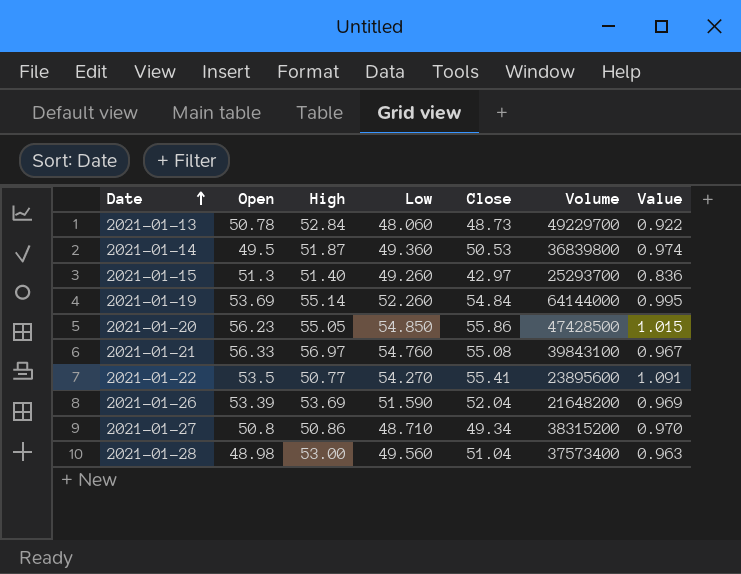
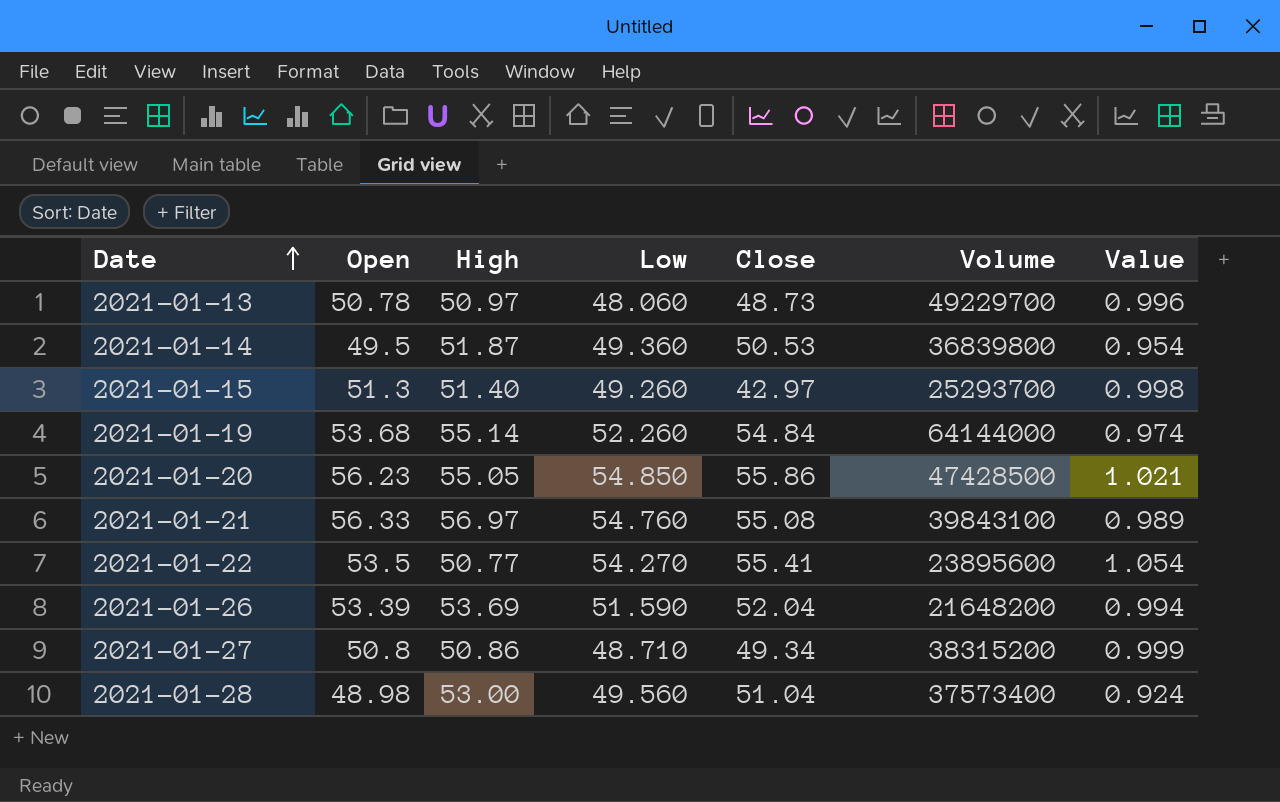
column Value | formula: [Close] / [High] -> [Open] / [High]
2021-01-13 | High: 52.84 -> 50.97
2021-01-19 | Open: 53.69 -> 53.68

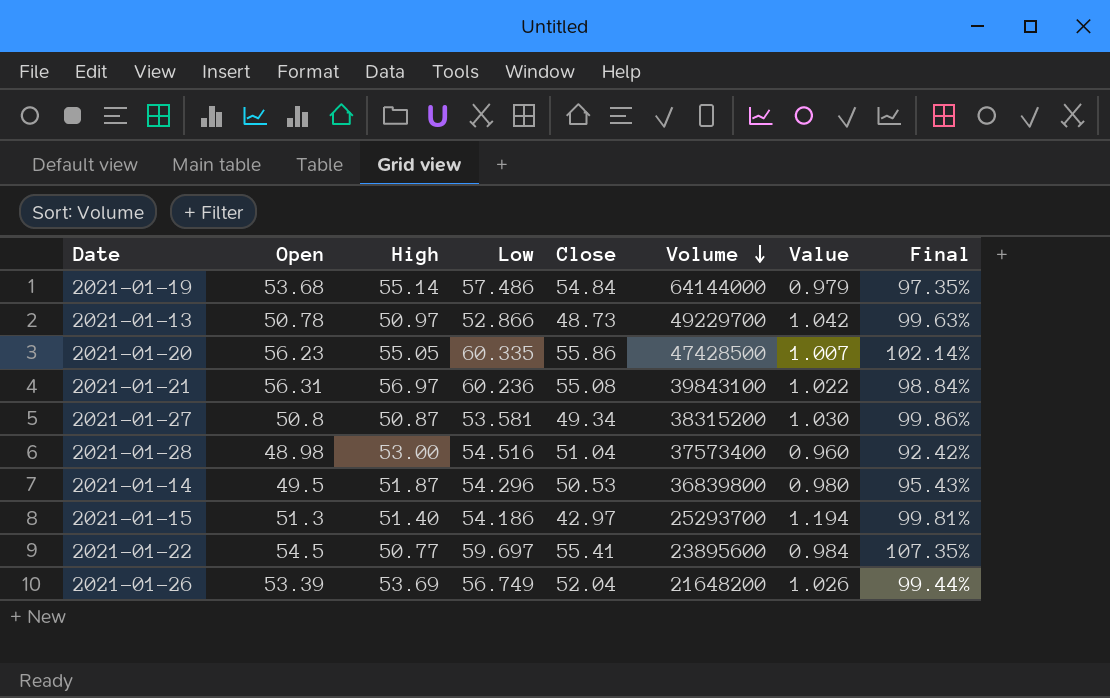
row order: Date ascending -> Volume descending
column Value | formula: [Open] / [High] -> [Open] / [Close]
column Final | formula: none -> [Open] / [High]
2021-01-19 | Low: 52.260 -> 57.486
2021-01-13 | Low: 48.060 -> 52.866
2021-01-20 | Low: 54.850 -> 60.335
2021-01-21 | Open: 56.33 -> 56.31
2021-01-21 | Low: 54.760 -> 60.236
2021-01-27 | High: 50.86 -> 50.87
2021-01-27 | Low: 48.710 -> 53.581
2021-01-28 | Low: 49.560 -> 54.516
2021-01-14 | Low: 49.360 -> 54.296
2021-01-15 | Low: 49.260 -> 54.186
2021-01-22 | Open: 53.5 -> 54.5
2021-01-22 | Low: 54.270 -> 59.697
2021-01-26 | Low: 51.590 -> 56.749

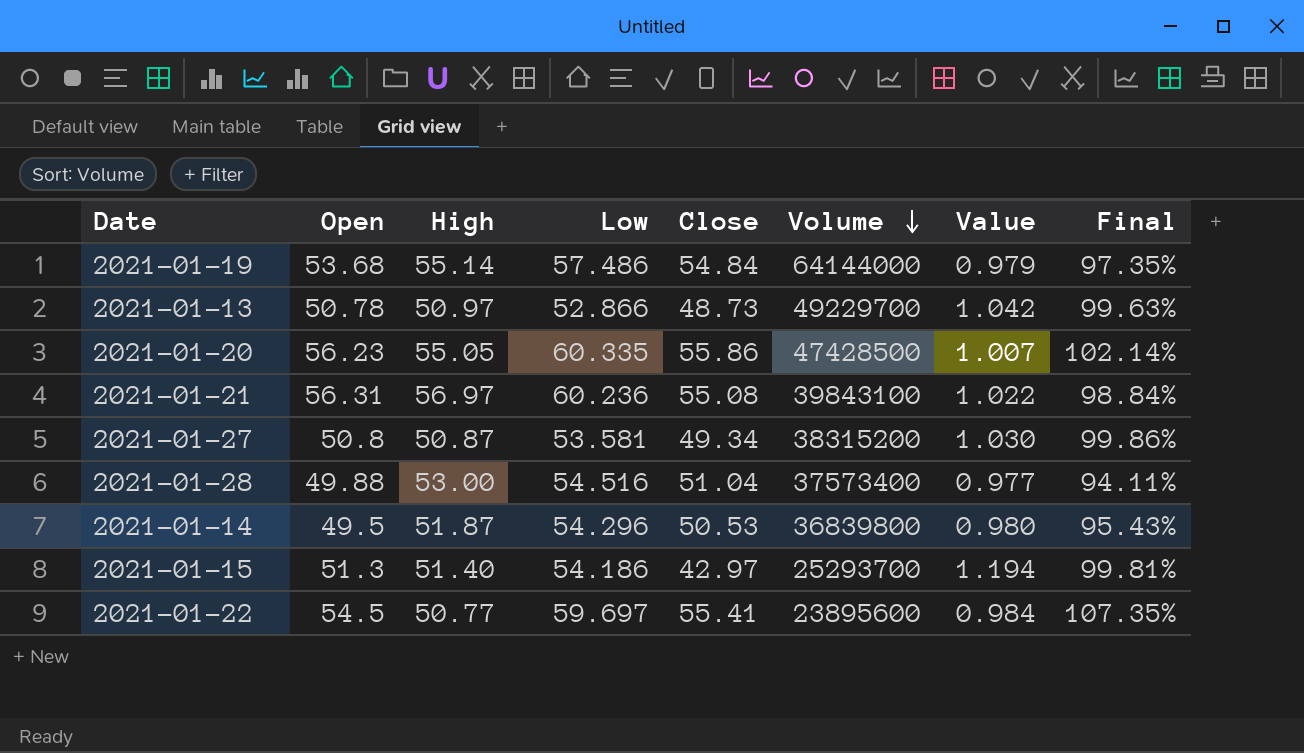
row 2021-01-26: 53.39 | 53.69 | 56.749 | 52.04 | 21648200 | 1.026 | 99.44% -> none
2021-01-28 | Open: 48.98 -> 49.88
2021-01-28 | Value: 0.960 -> 0.977
2021-01-28 | Final: 92.42% -> 94.11%

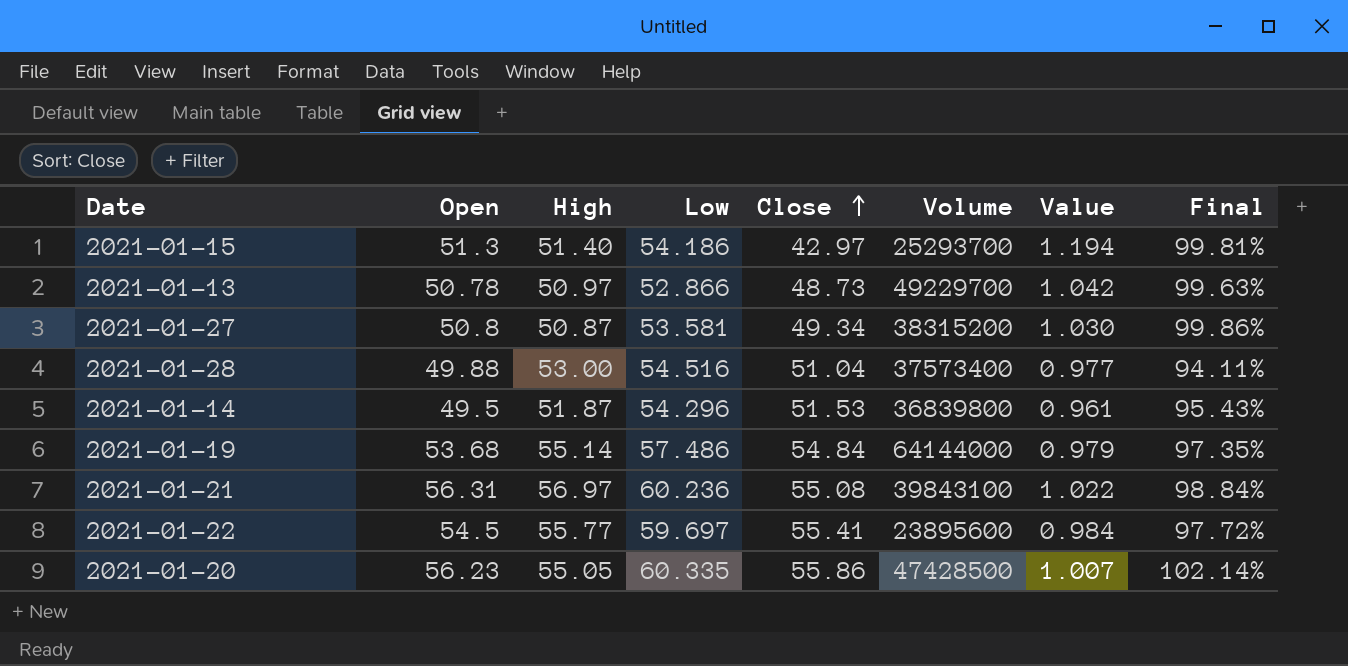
row order: Volume descending -> Close ascending
2021-01-14 | Close: 50.53 -> 51.53
2021-01-14 | Value: 0.980 -> 0.961
2021-01-22 | High: 50.77 -> 55.77
2021-01-22 | Final: 107.35% -> 97.72%

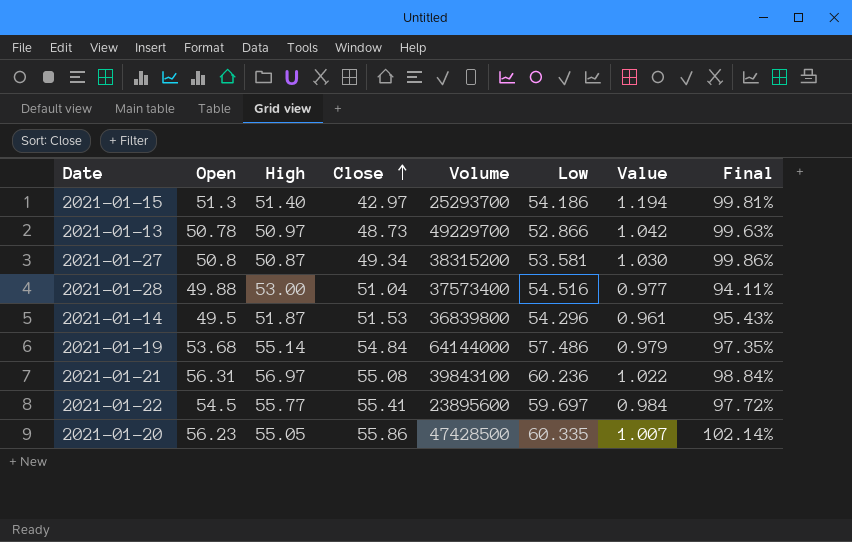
column Low | position: 4 -> 6

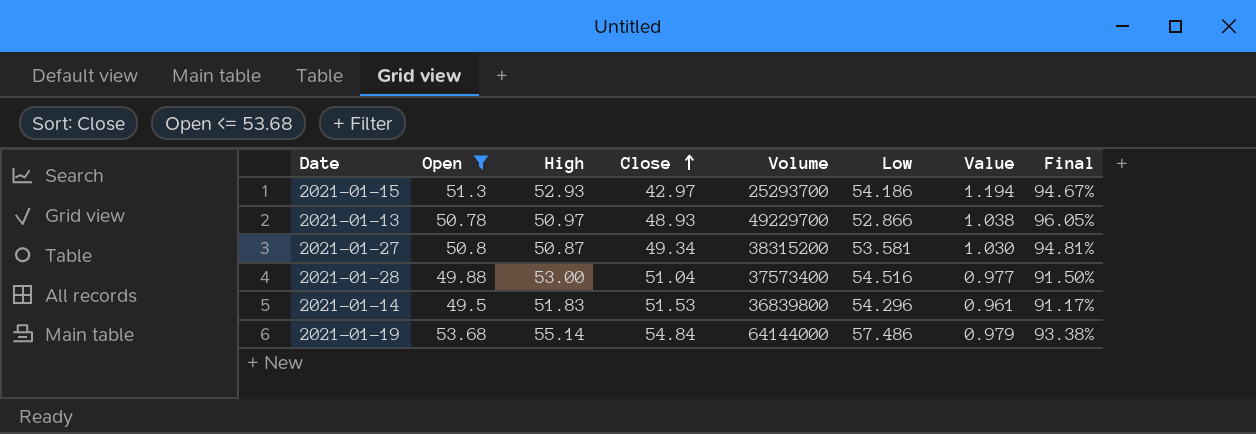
filter: none -> Open <= 53.68
column Final | formula: [Open] / [High] -> [Open] / [Low]
2021-01-15 | High: 51.40 -> 52.93
2021-01-13 | Close: 48.73 -> 48.93
2021-01-13 | Value: 1.042 -> 1.038
2021-01-14 | High: 51.87 -> 51.83

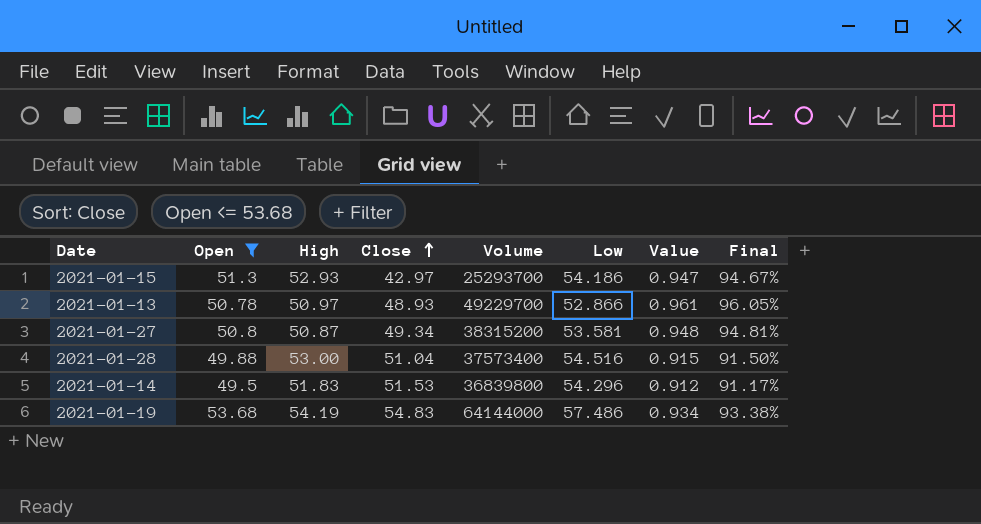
column Value | formula: [Open] / [Close] -> [Open] / [Low]
2021-01-19 | High: 55.14 -> 54.19
2021-01-19 | Close: 54.84 -> 54.83

